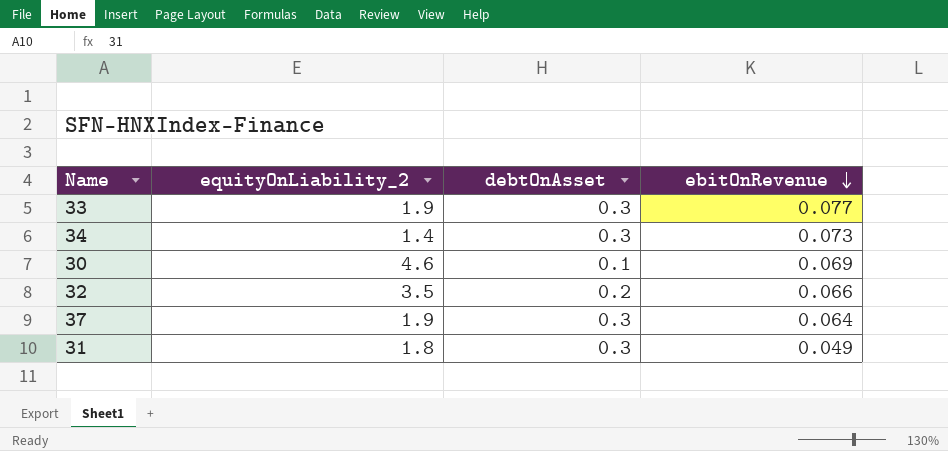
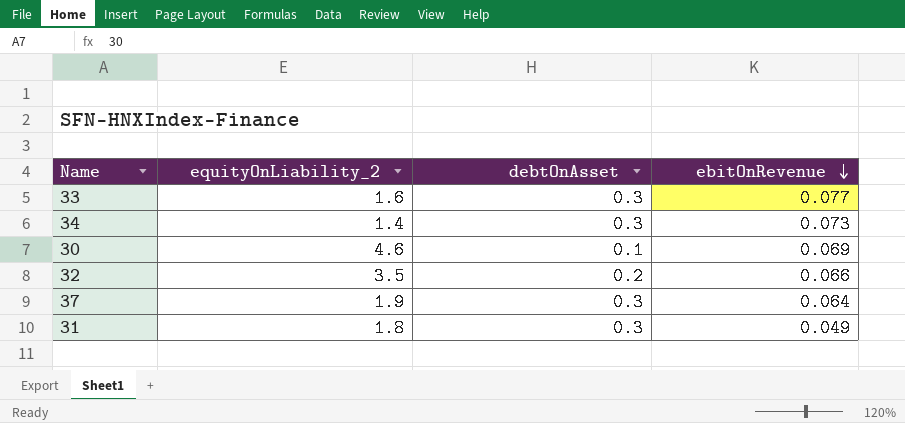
33 | equityOnLiability_2: 1.9 -> 1.6

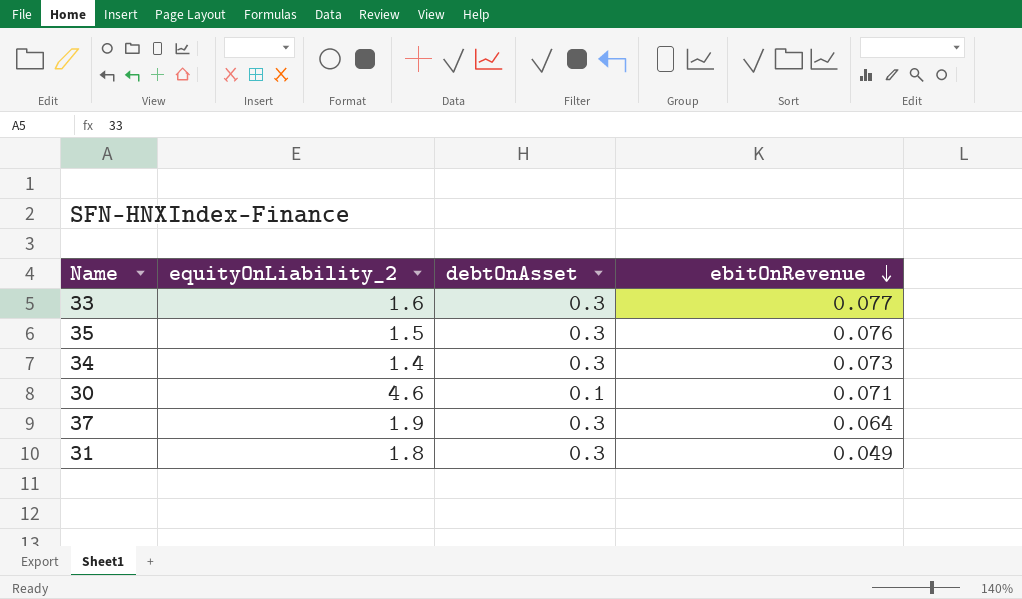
row 32: 3.5 | 0.2 | 0.066 -> none
row 35: none -> 1.5 | 0.3 | 0.076
30 | ebitOnRevenue: 0.069 -> 0.071

